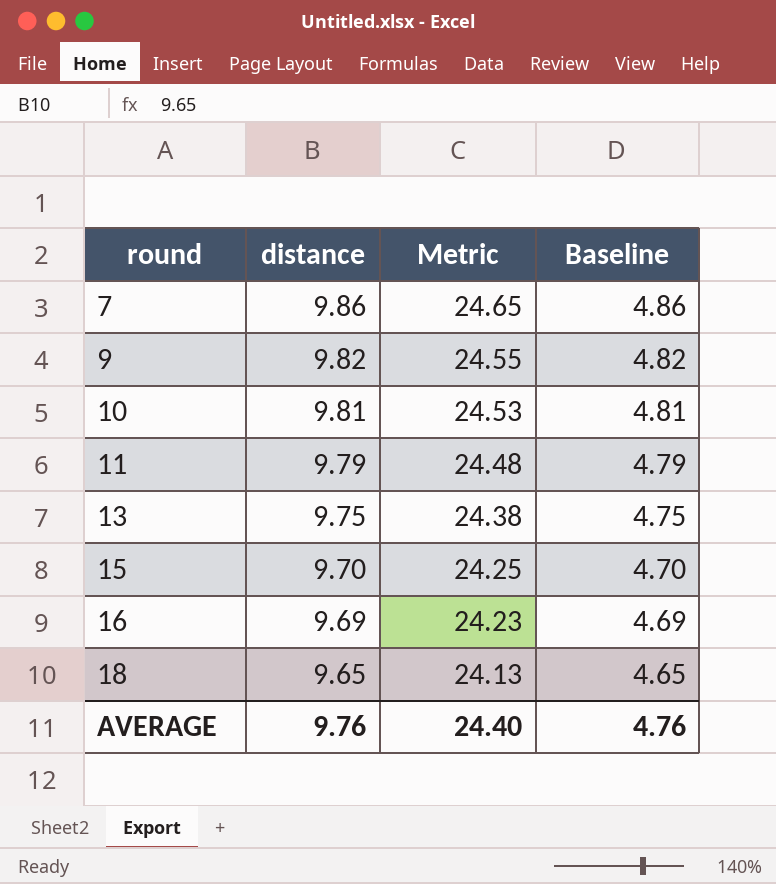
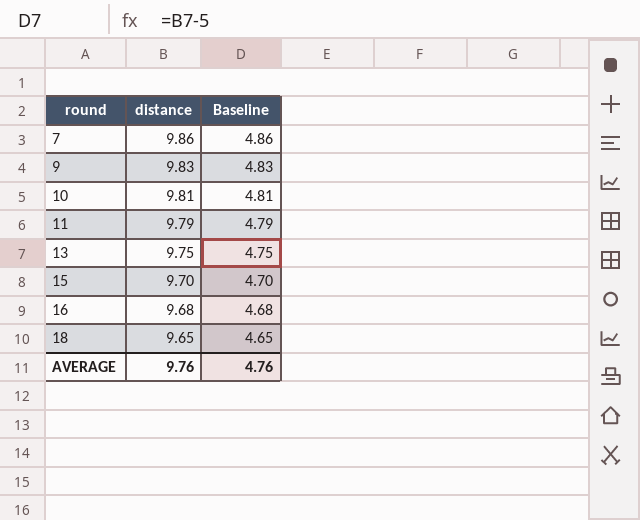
column Metric | formula: [distance] * 2.5 -> none
9 | distance: 9.82 -> 9.83
9 | Baseline: 4.82 -> 4.83
16 | distance: 9.69 -> 9.68
16 | Baseline: 4.69 -> 4.68

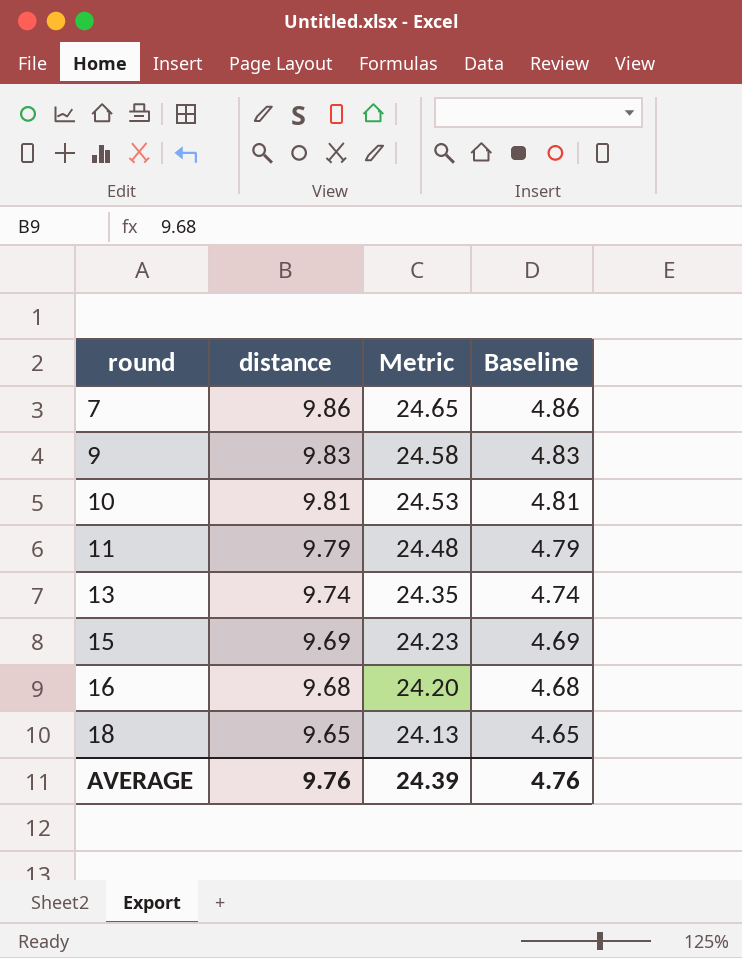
column Metric | formula: none -> [distance] * 2.5
13 | distance: 9.75 -> 9.74
13 | Baseline: 4.75 -> 4.74
15 | distance: 9.70 -> 9.69
15 | Baseline: 4.70 -> 4.69

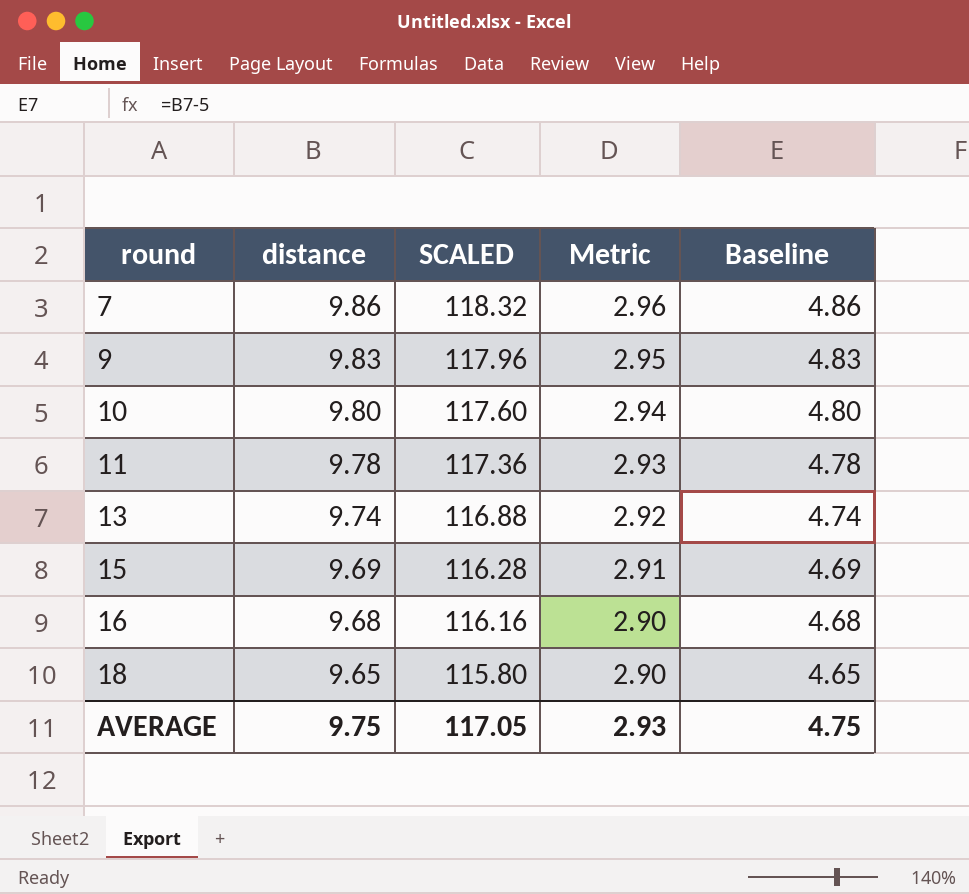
column SCALED | formula: none -> [distance] * 12
column Metric | formula: [distance] * 2.5 -> [distance] * 0.3
10 | distance: 9.81 -> 9.80
10 | Baseline: 4.81 -> 4.80
11 | distance: 9.79 -> 9.78
11 | Baseline: 4.79 -> 4.78
AVERAGE | distance: 9.76 -> 9.75
AVERAGE | Metric: 24.39 -> 2.93
AVERAGE | Baseline: 4.76 -> 4.75

